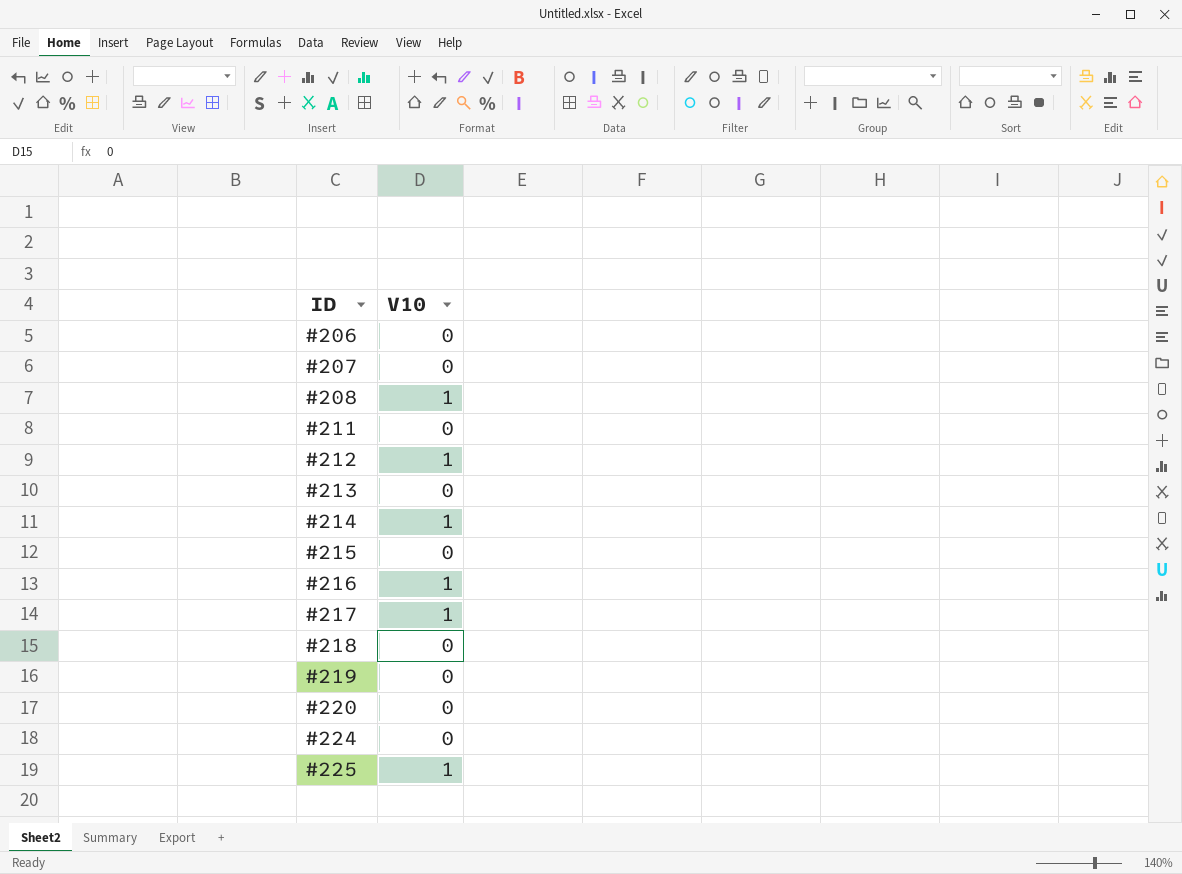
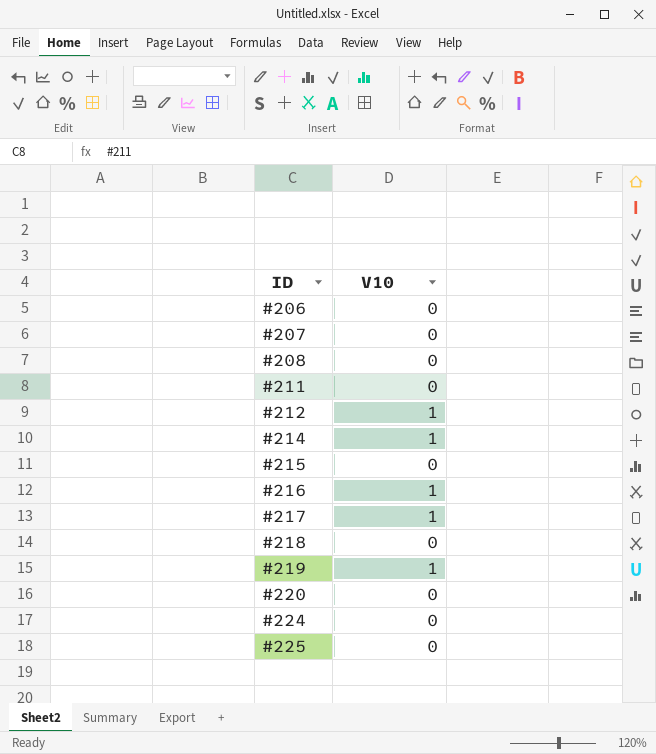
row #213: 0 -> none
#208 | V10: 1 -> 0
#219 | V10: 0 -> 1
#225 | V10: 1 -> 0

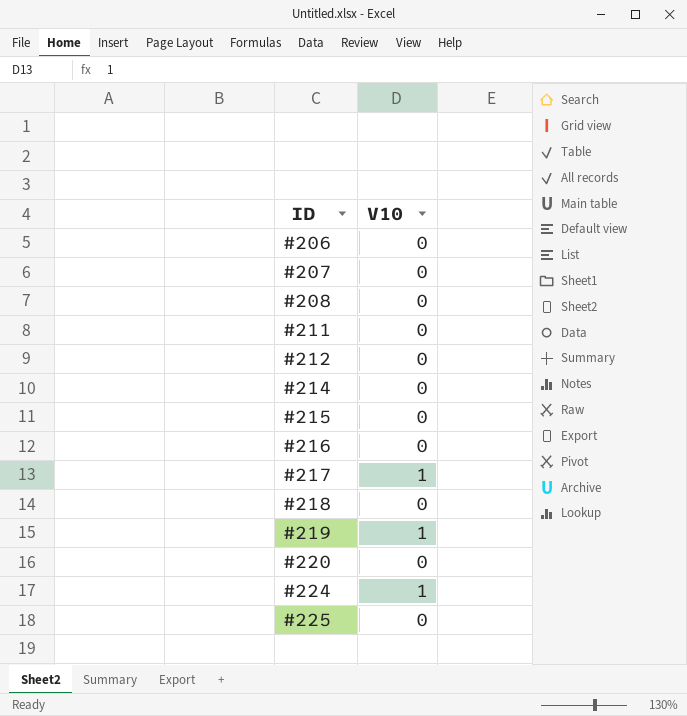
#212 | V10: 1 -> 0
#214 | V10: 1 -> 0
#216 | V10: 1 -> 0
#224 | V10: 0 -> 1

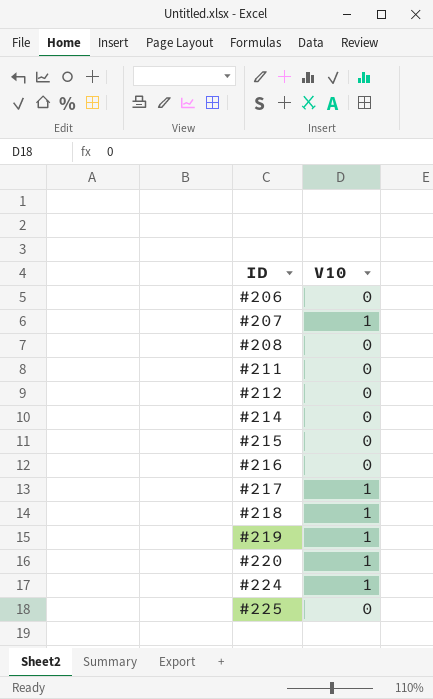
#207 | V10: 0 -> 1
#218 | V10: 0 -> 1
#220 | V10: 0 -> 1

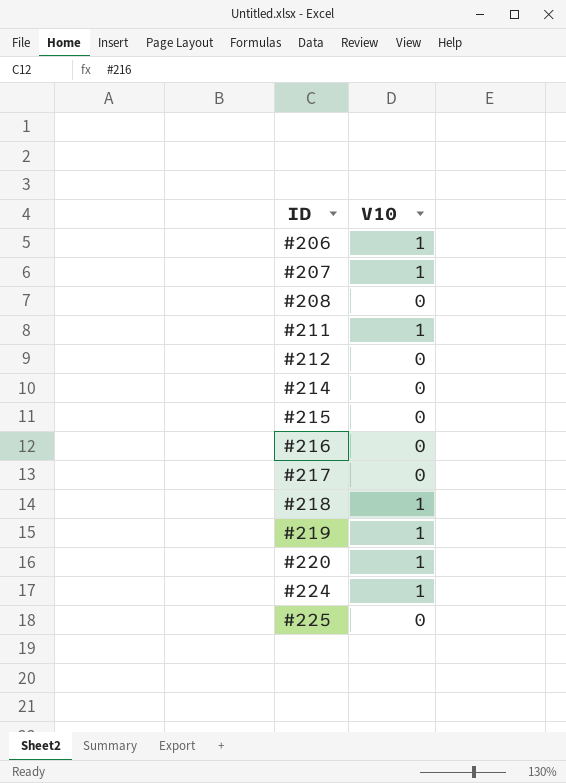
#206 | V10: 0 -> 1
#211 | V10: 0 -> 1
#217 | V10: 1 -> 0

